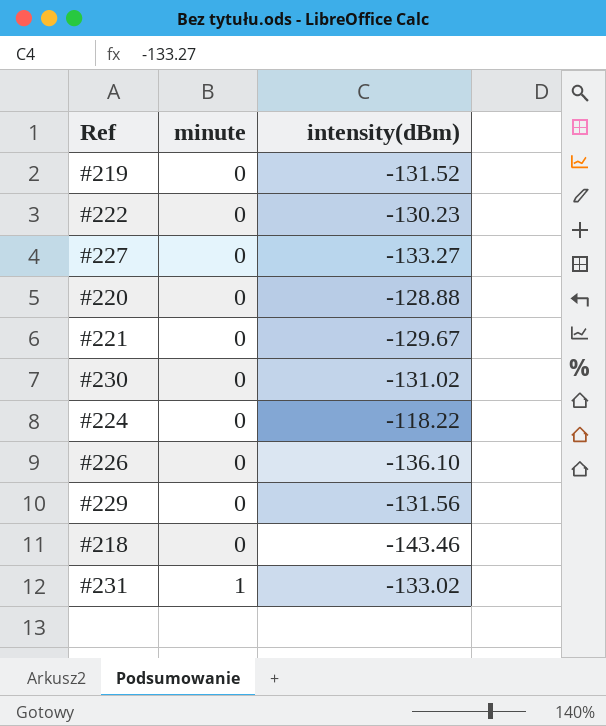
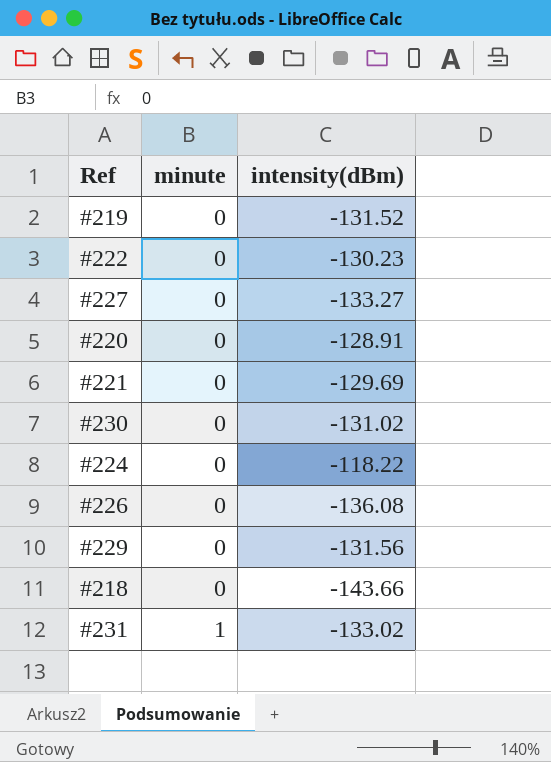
#220 | intensity(dBm): -128.88 -> -128.91
#221 | intensity(dBm): -129.67 -> -129.69
#226 | intensity(dBm): -136.10 -> -136.08
#218 | intensity(dBm): -143.46 -> -143.66

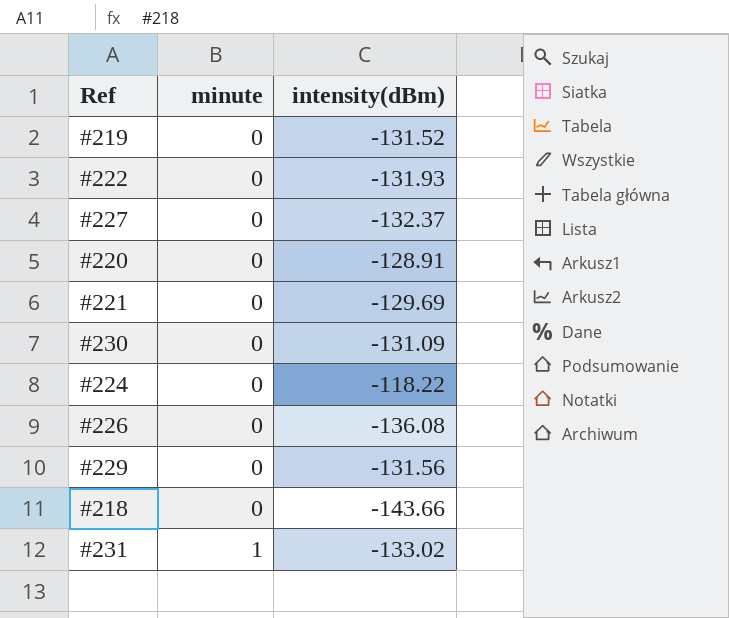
#222 | intensity(dBm): -130.23 -> -131.93
#227 | intensity(dBm): -133.27 -> -132.37
#230 | intensity(dBm): -131.02 -> -131.09

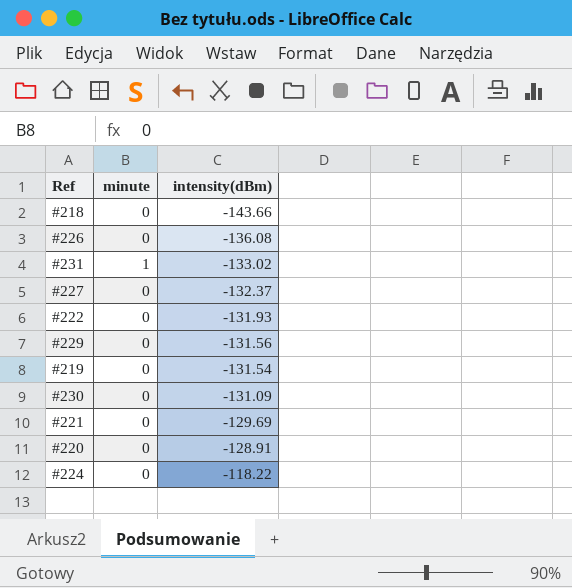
row order: minute ascending -> intensity(dBm) ascending
#219 | intensity(dBm): -131.52 -> -131.54

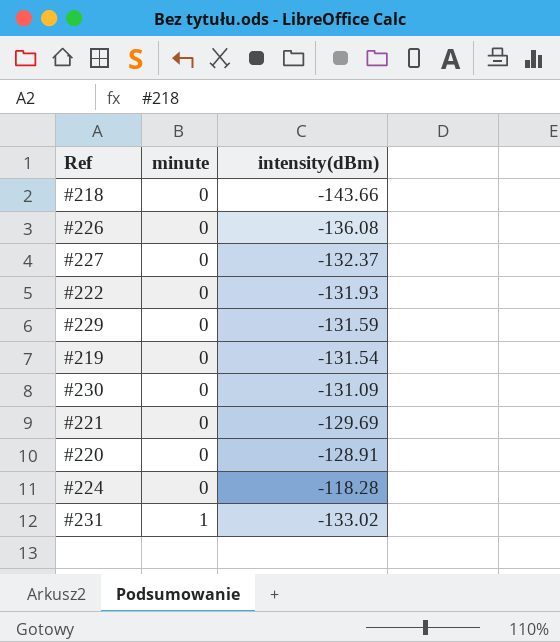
row order: intensity(dBm) ascending -> minute ascending
#229 | intensity(dBm): -131.56 -> -131.59
#224 | intensity(dBm): -118.22 -> -118.28

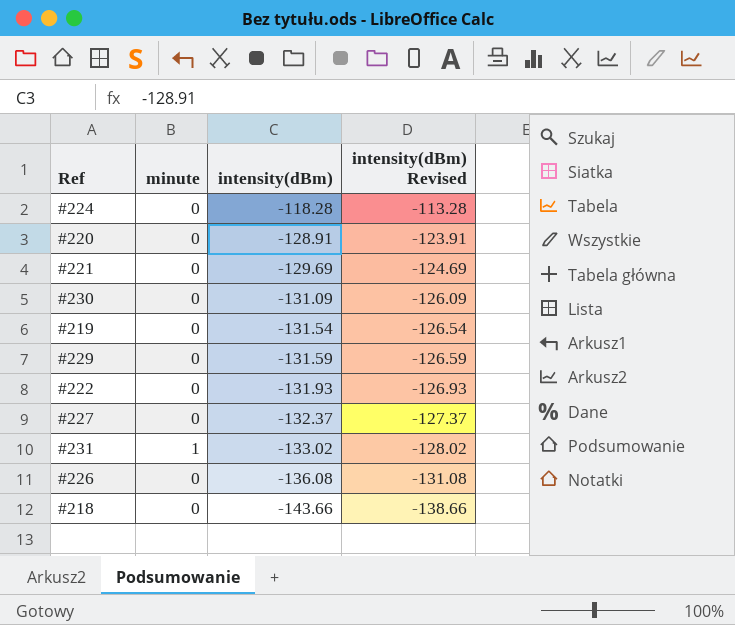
row order: minute ascending -> intensity(dBm) descending
column intensity(dBm) Revised | formula: none -> [intensity(dBm)] + 5

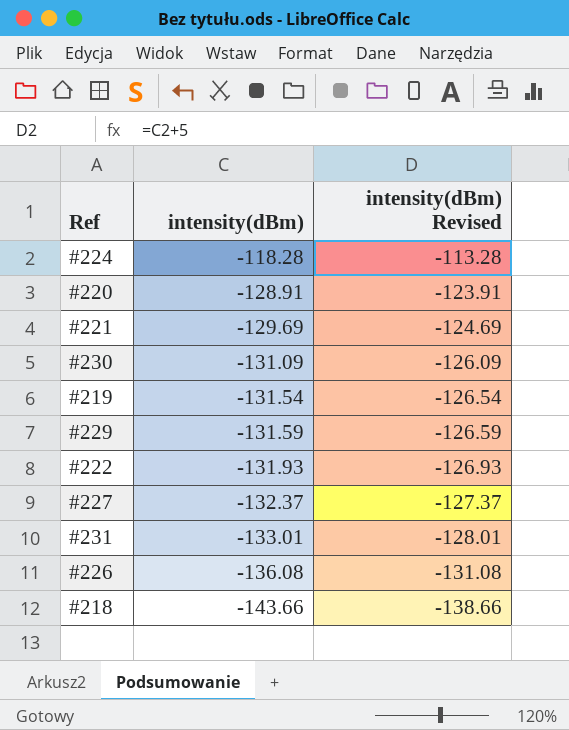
column minute | position: 2 -> none
#231 | intensity(dBm): -133.02 -> -133.01
#231 | intensity(dBm) Revised: -128.02 -> -128.01

